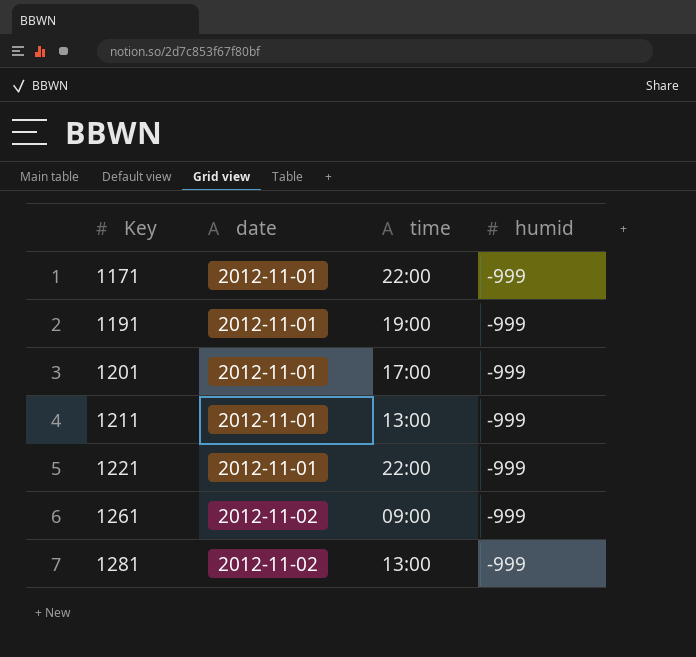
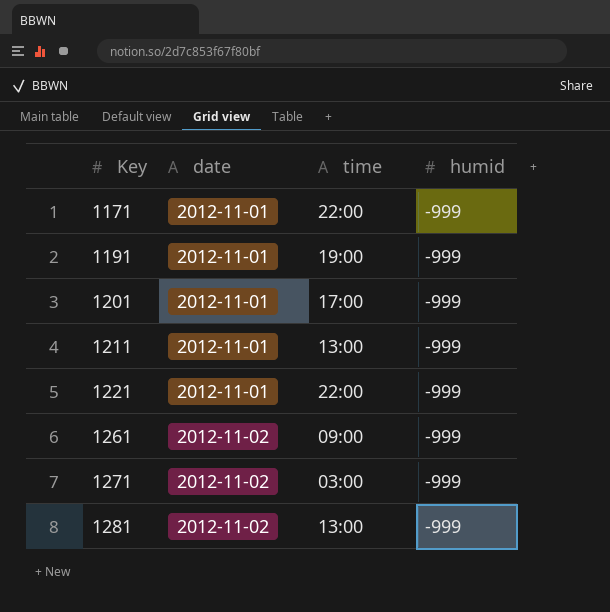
row 1271: none -> 2012-11-02 | 03:00 | -999

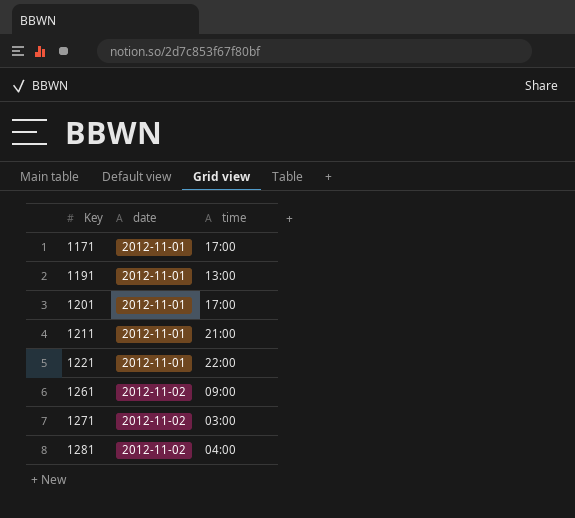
column humid | position: 4 -> none
1171 | time: 22:00 -> 17:00
1191 | time: 19:00 -> 13:00
1211 | time: 13:00 -> 21:00
1281 | time: 13:00 -> 04:00

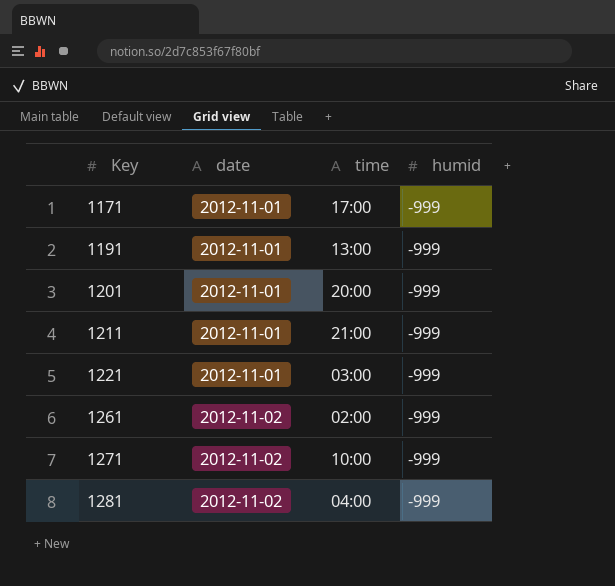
column humid | position: none -> 4
1201 | time: 17:00 -> 20:00
1221 | time: 22:00 -> 03:00
1261 | time: 09:00 -> 02:00
1271 | time: 03:00 -> 10:00

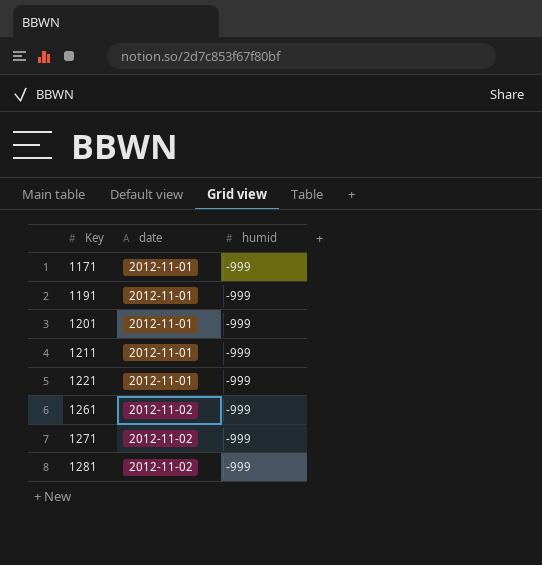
column time | position: 3 -> none

